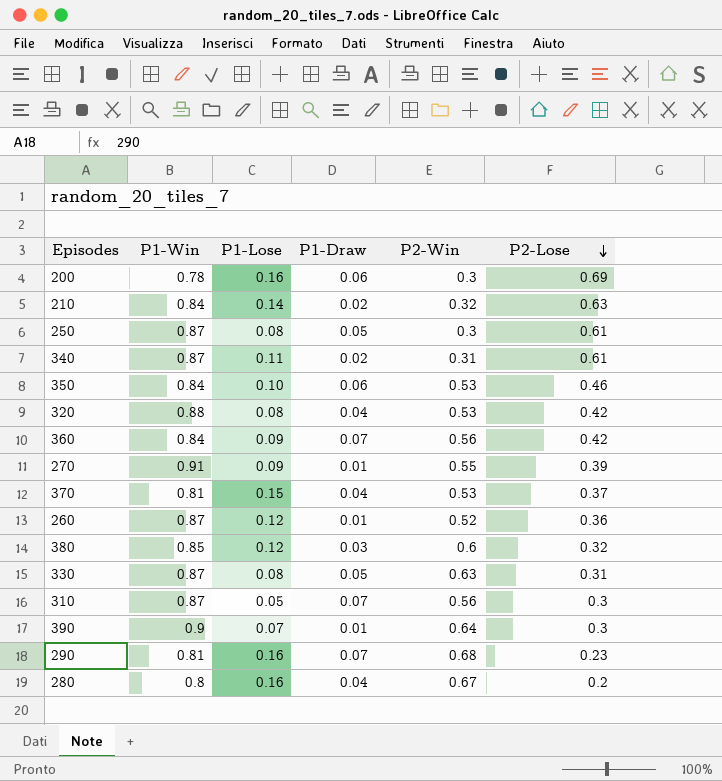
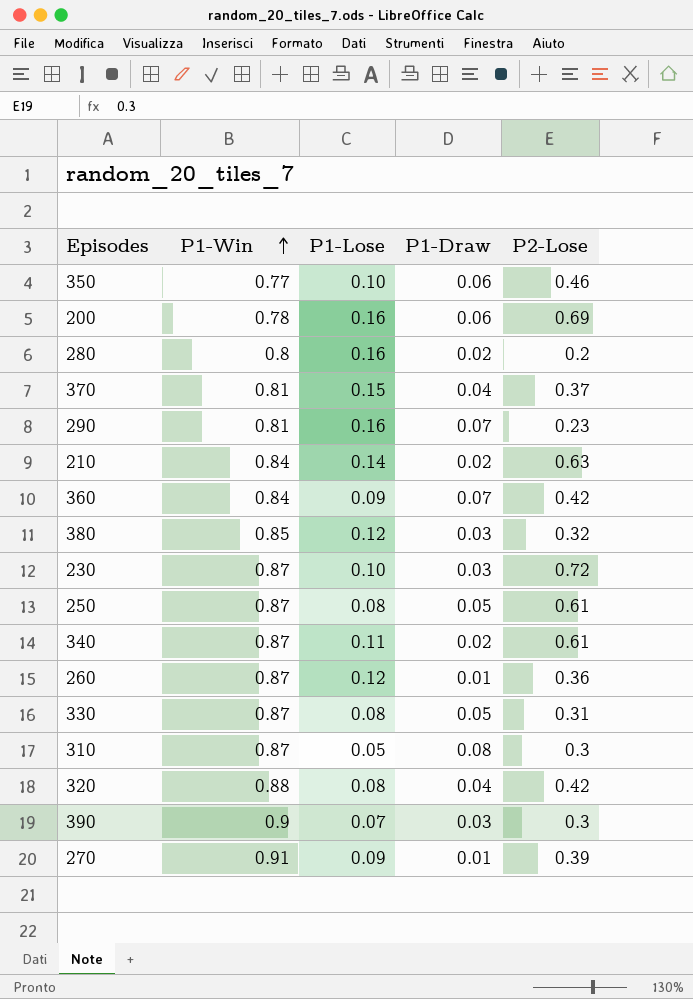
row order: P2-Lose descending -> P1-Win ascending
column P2-Win | position: 5 -> none
350 | P1-Win: 0.84 -> 0.77
280 | P1-Draw: 0.04 -> 0.02
row 230: none -> 0.87 | 0.10 | 0.03 | 0.72
310 | P1-Draw: 0.07 -> 0.08
390 | P1-Draw: 0.01 -> 0.03

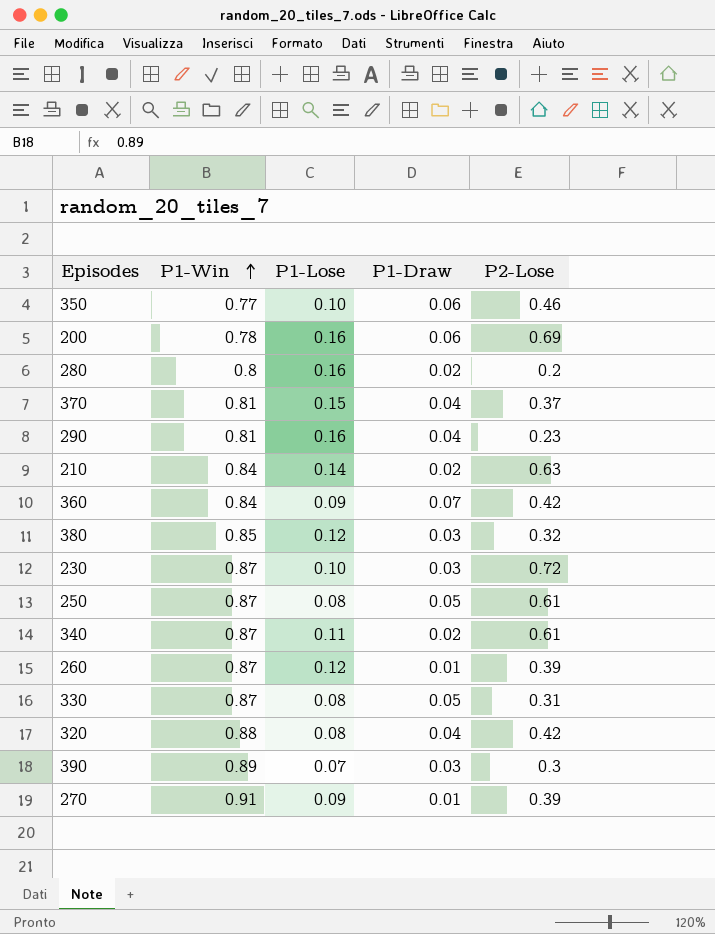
row 310: 0.87 | 0.05 | 0.08 | 0.3 -> none
290 | P1-Draw: 0.07 -> 0.04
260 | P2-Lose: 0.36 -> 0.39
390 | P1-Win: 0.9 -> 0.89

